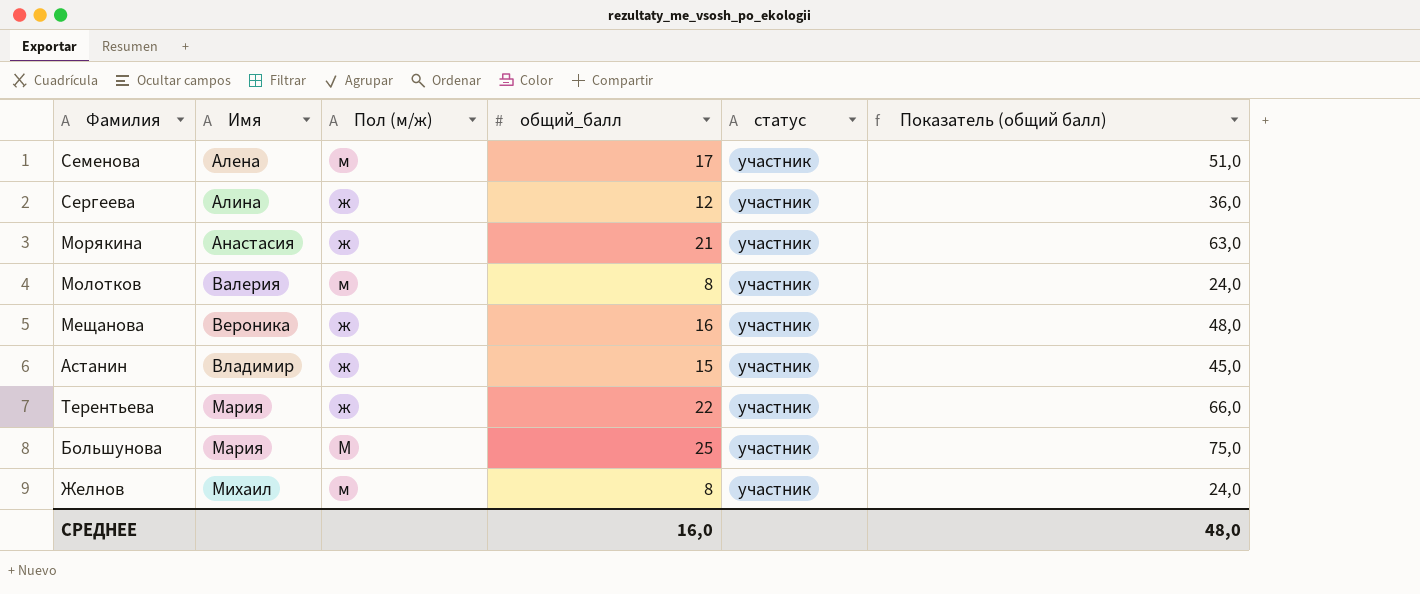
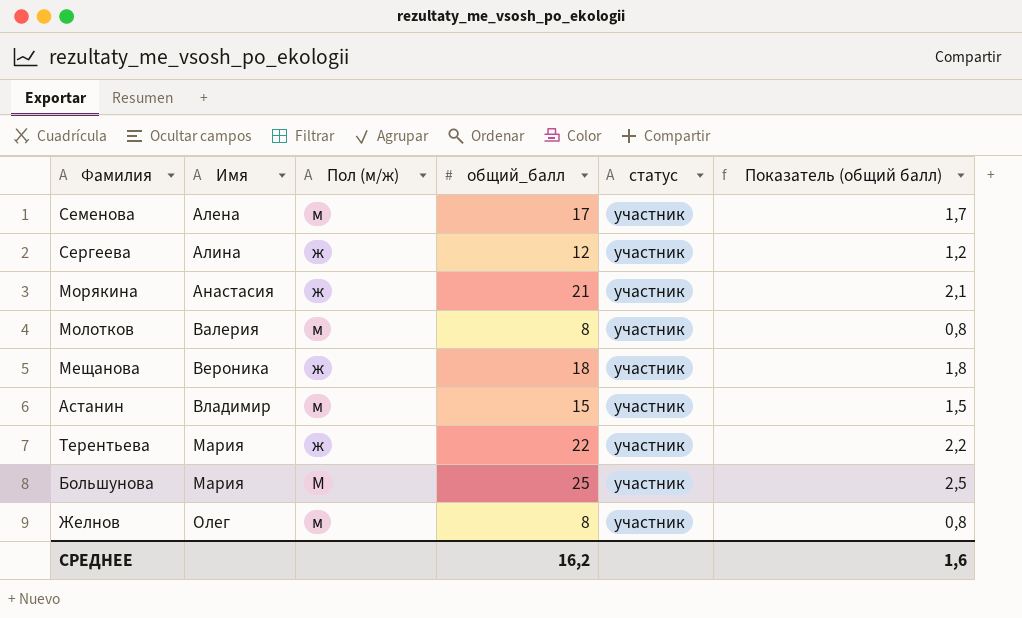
column Показатель (общий балл) | formula: [общий_балл] * 3 -> [общий_балл] * 0,1
Мещанова | общий_балл: 16 -> 18
Астанин | Пол (м/ж): ж -> м
Желнов | Имя: Михаил -> Олег
СРЕДНЕЕ | общий_балл: 16,0 -> 16,2
СРЕДНЕЕ | Показатель (общий балл): 48,0 -> 1,6

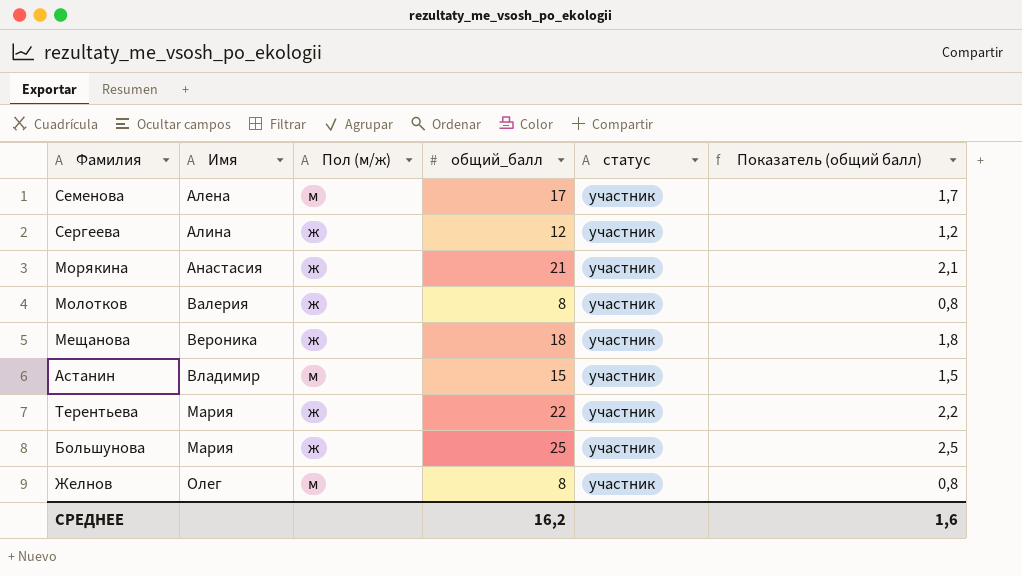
Молотков | Пол (м/ж): м -> ж
Большунова | Пол (м/ж): М -> ж

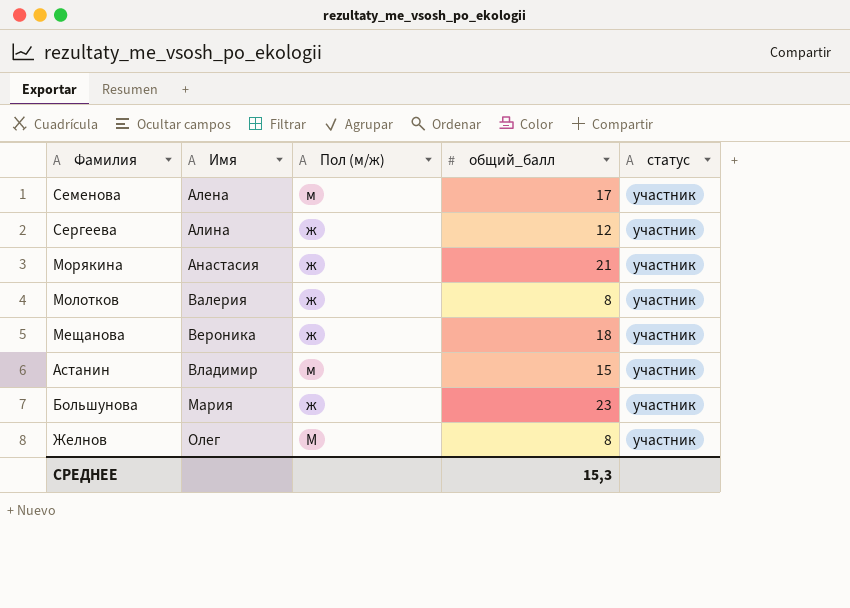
column Показатель (общий балл) | formula: [общий_балл] * 0,1 -> none
row Терентьева: Мария | ж | 22 | участник | 2,2 -> none
Большунова | общий_балл: 25 -> 23
Желнов | Пол (м/ж): м -> М
СРЕДНЕЕ | общий_балл: 16,2 -> 15,3

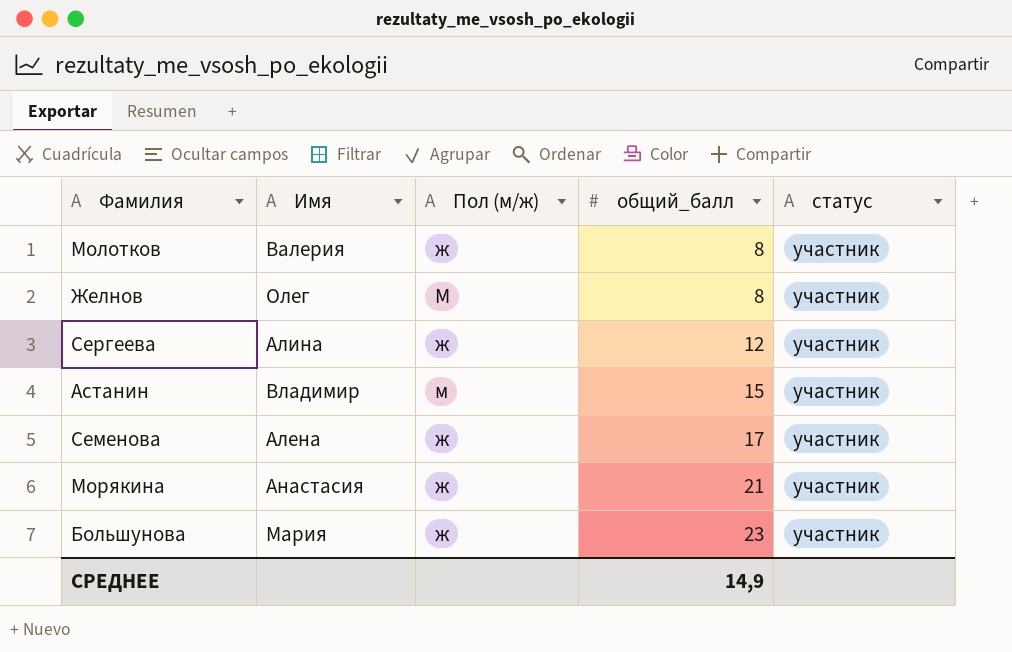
row order: Имя ascending -> общий_балл ascending
row Мещанова: Вероника | ж | 18 | участник -> none
Семенова | Пол (м/ж): м -> ж
СРЕДНЕЕ | общий_балл: 15,3 -> 14,9

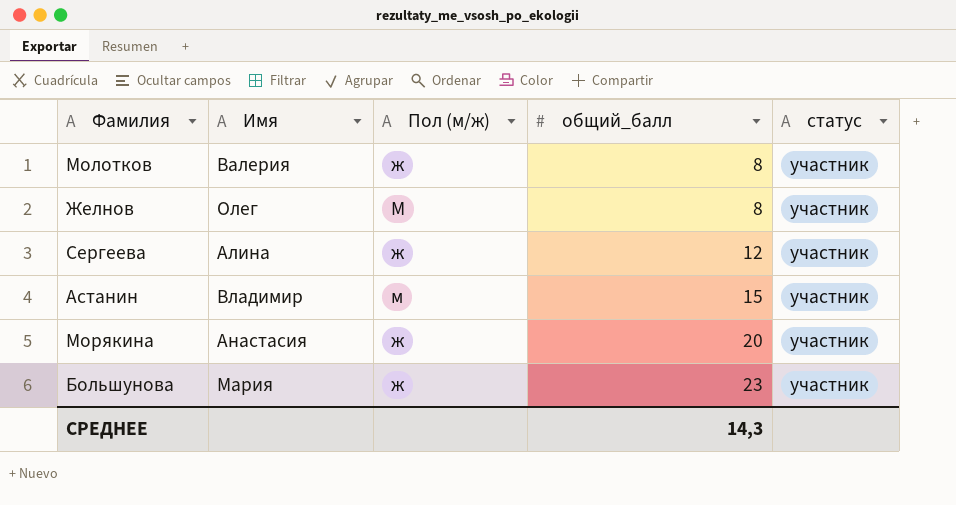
row Семенова: Алена | ж | 17 | участник -> none
Морякина | общий_балл: 21 -> 20
СРЕДНЕЕ | общий_балл: 14,9 -> 14,3

